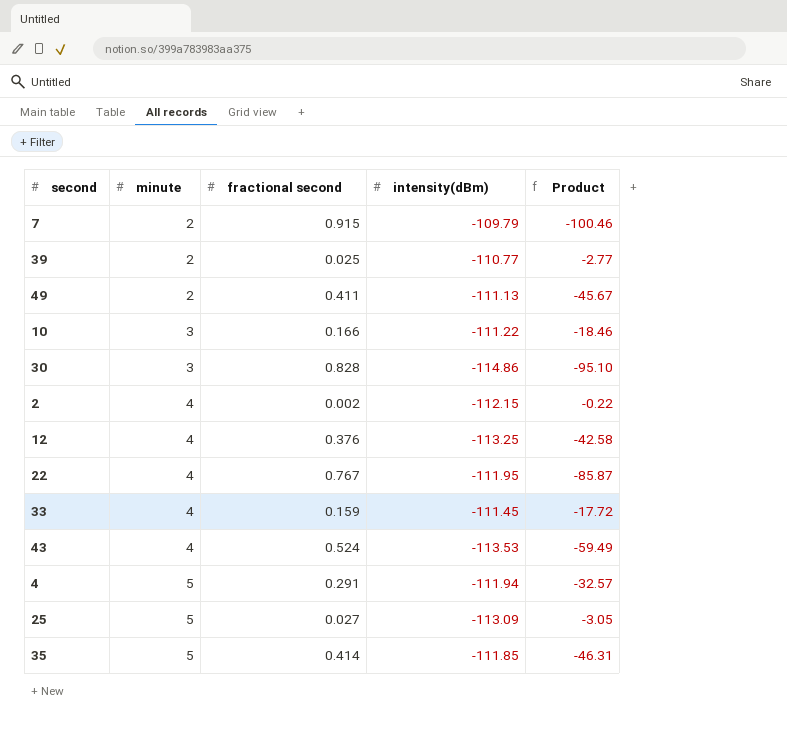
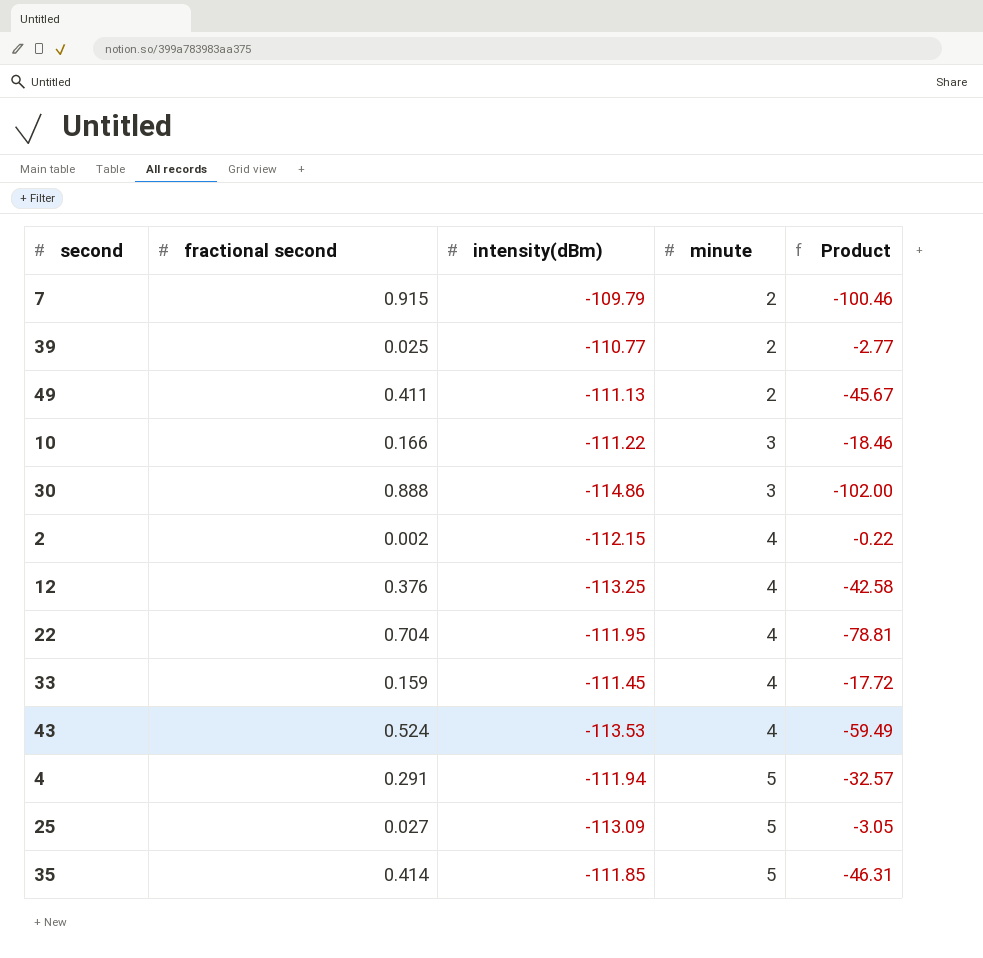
column minute | position: 2 -> 4
30 | fractional second: 0.828 -> 0.888
30 | Product: -95.10 -> -102.00
22 | fractional second: 0.767 -> 0.704
22 | Product: -85.87 -> -78.81

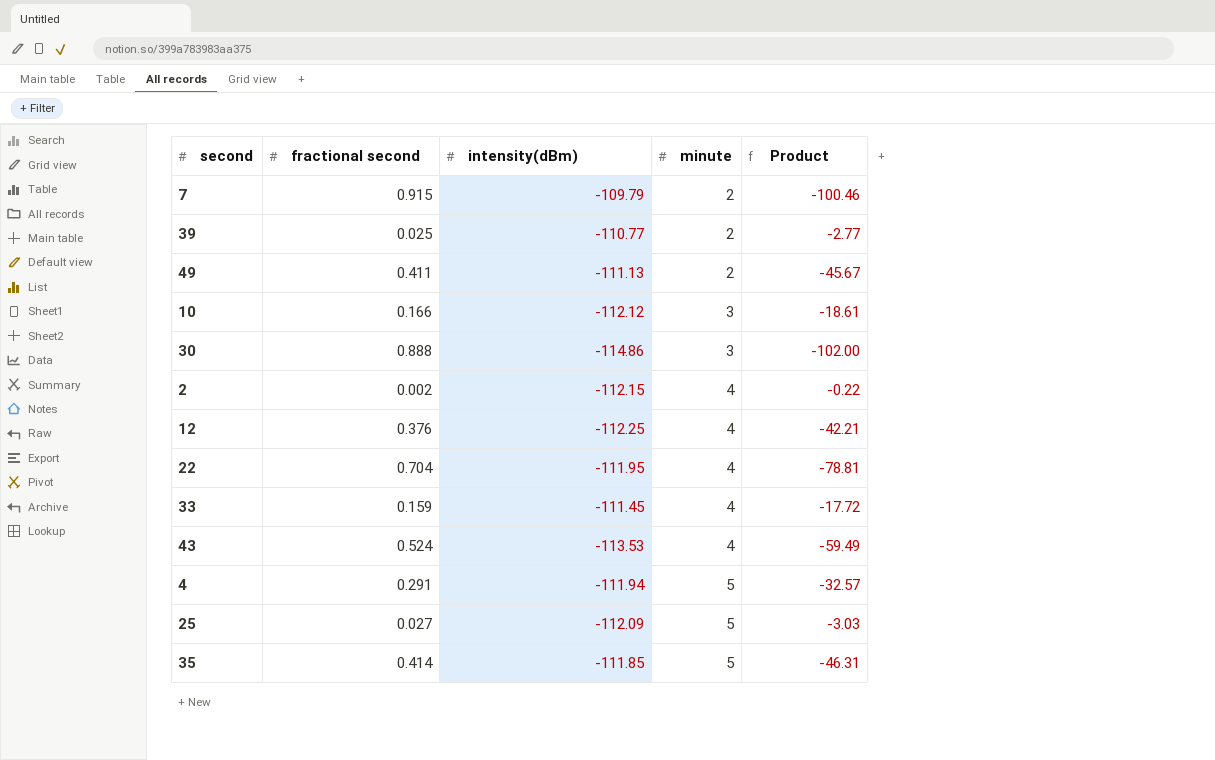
10 | intensity(dBm): -111.22 -> -112.12
10 | Product: -18.46 -> -18.61
12 | intensity(dBm): -113.25 -> -112.25
12 | Product: -42.58 -> -42.21
25 | intensity(dBm): -113.09 -> -112.09
25 | Product: -3.05 -> -3.03

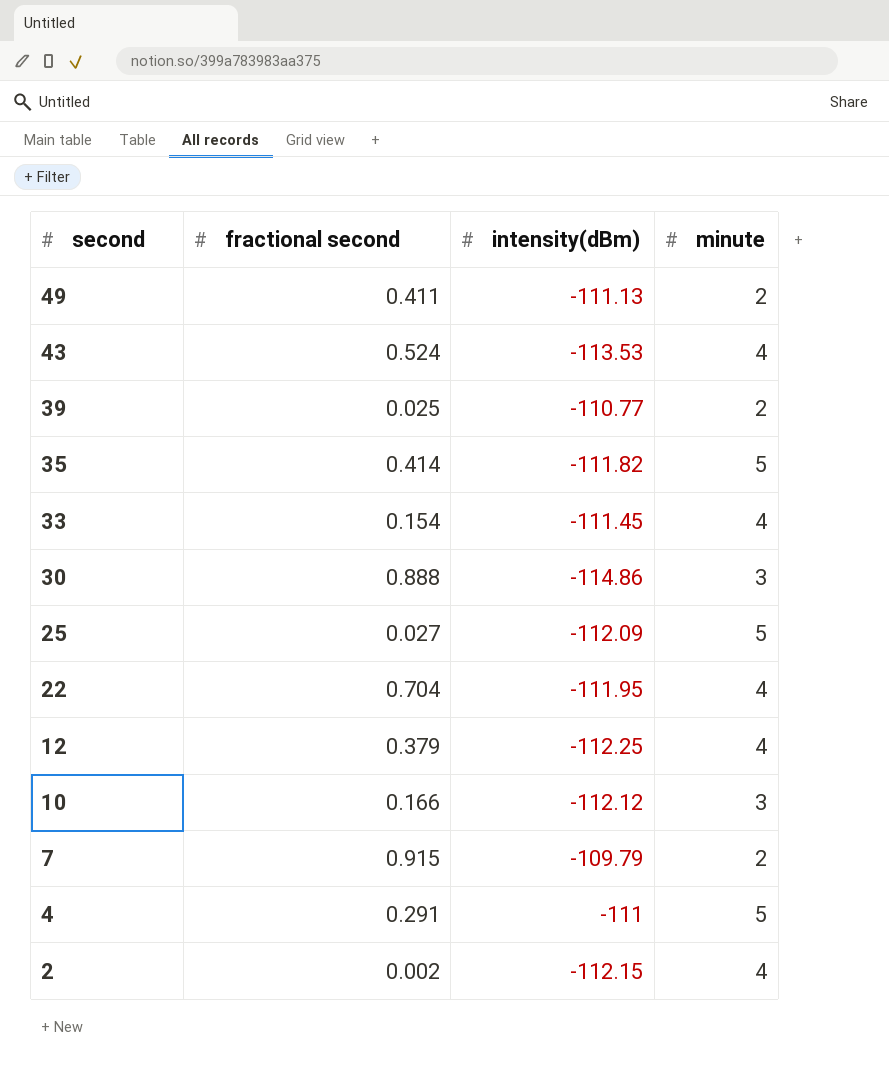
row order: minute ascending -> second descending
column Product | formula: [fractional second] * [intensity(dBm)] -> none
35 | intensity(dBm): -111.85 -> -111.82
33 | fractional second: 0.159 -> 0.154
12 | fractional second: 0.376 -> 0.379
4 | intensity(dBm): -111.94 -> -111

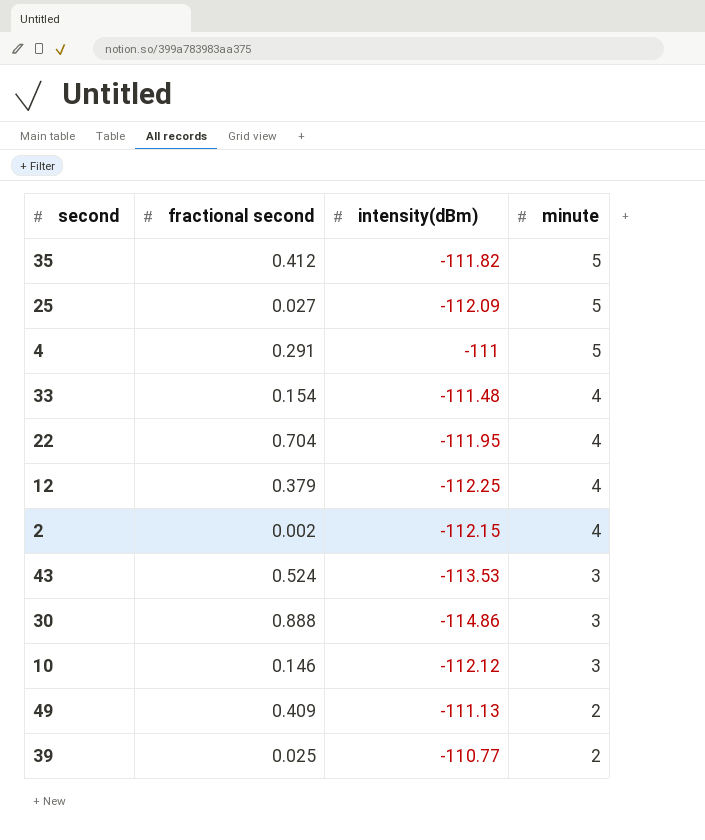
row order: second descending -> minute descending
row 7: 0.915 | -109.79 | 2 -> none
35 | fractional second: 0.414 -> 0.412
33 | intensity(dBm): -111.45 -> -111.48
43 | minute: 4 -> 3
10 | fractional second: 0.166 -> 0.146
49 | fractional second: 0.411 -> 0.409

